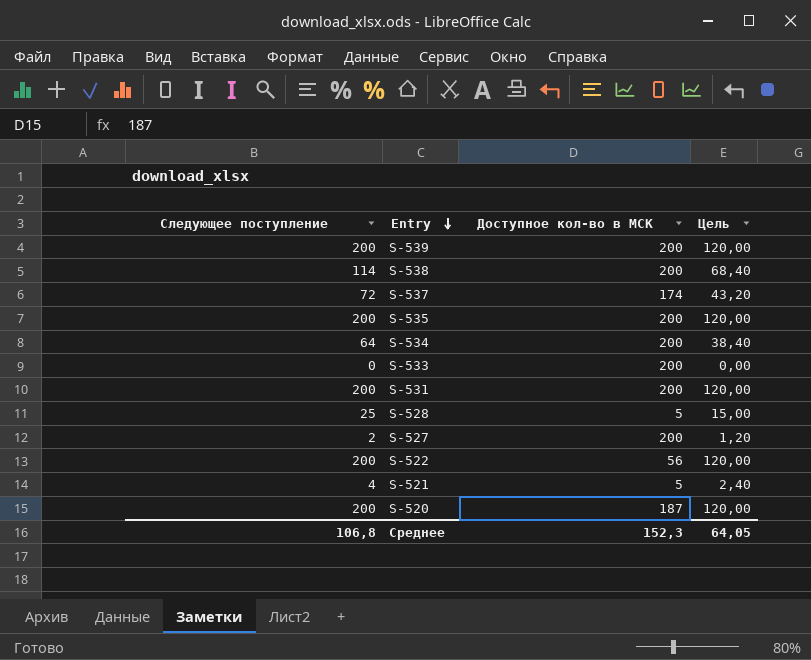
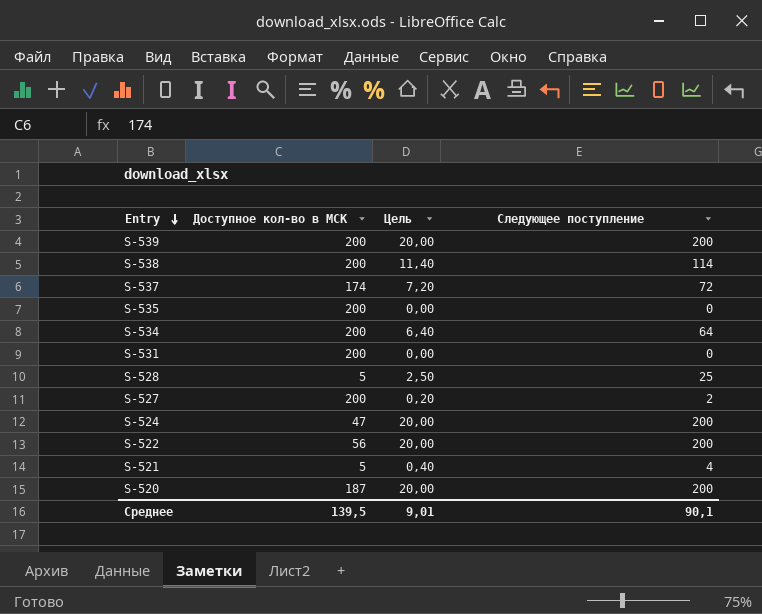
column Цель | formula: [Следующее поступление] * 0,6 -> [Следующее поступление] * 0,1
column Следующее поступление | position: 1 -> 4
row S-533: 0 | 200 | 0,00 -> none
S-535 | Следующее поступление: 200 -> 0
S-531 | Следующее поступление: 200 -> 0
row S-524: none -> 47 | 20,00 | 200
Среднее | Доступное кол-во в МСК: 152,3 -> 139,5
Среднее | Цель: 64,05 -> 9,01
Среднее | Следующее поступление: 106,8 -> 90,1

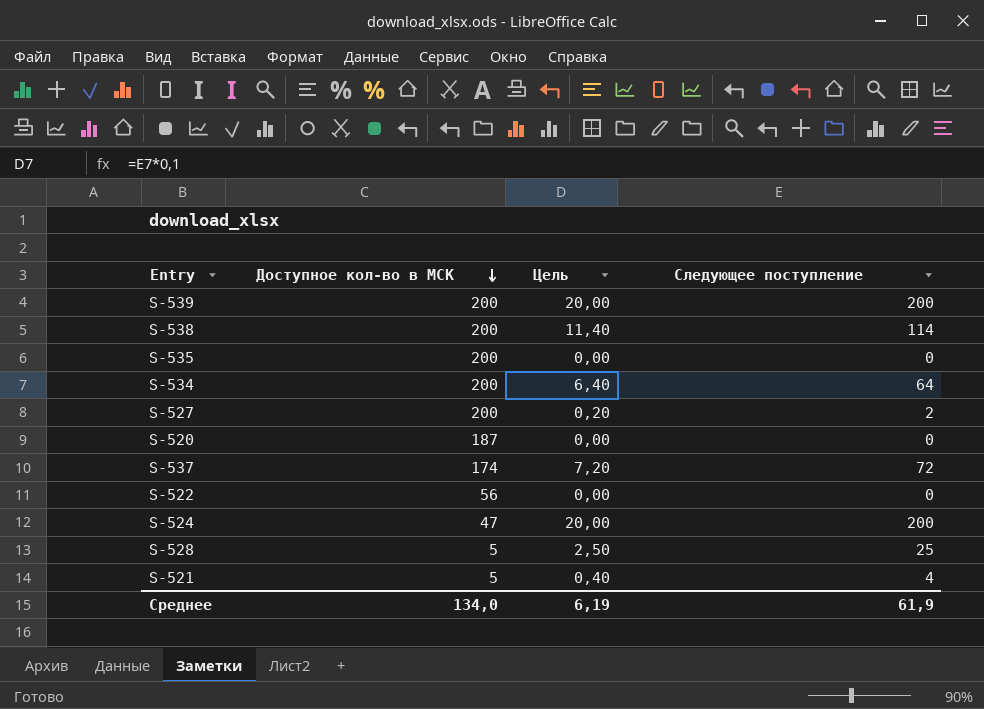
row order: Entry descending -> Доступное кол-во в МСК descending
row S-531: 200 | 0,00 | 0 -> none
S-520 | Цель: 20,00 -> 0,00
S-520 | Следующее поступление: 200 -> 0
S-522 | Цель: 20,00 -> 0,00
S-522 | Следующее поступление: 200 -> 0
Среднее | Доступное кол-во в МСК: 139,5 -> 134,0
Среднее | Цель: 9,01 -> 6,19
Среднее | Следующее поступление: 90,1 -> 61,9

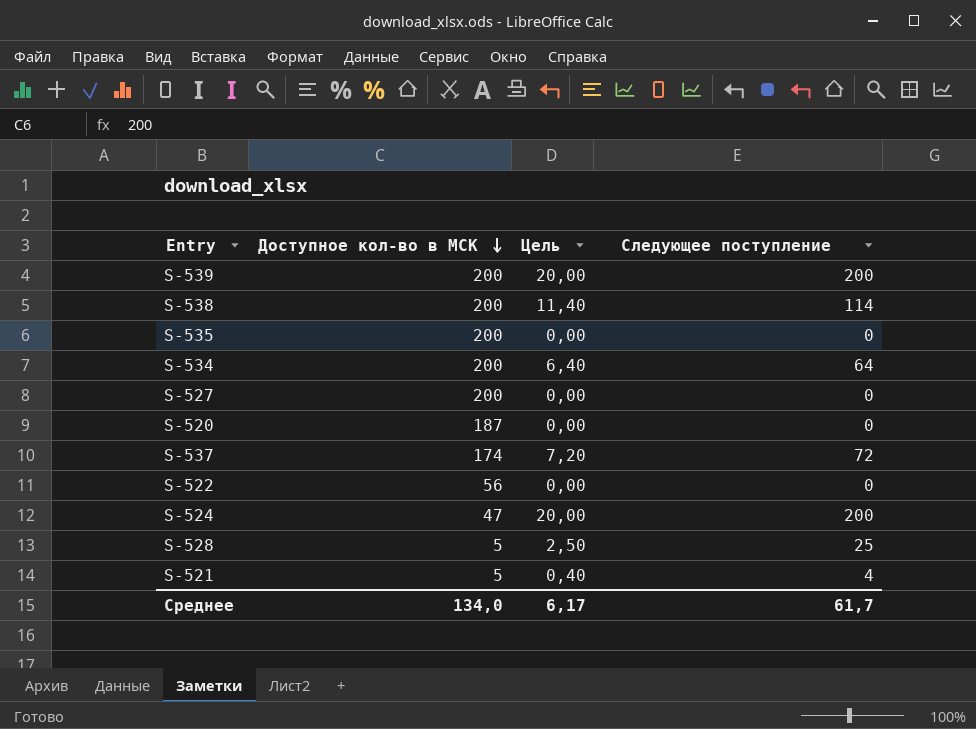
S-527 | Цель: 0,20 -> 0,00
S-527 | Следующее поступление: 2 -> 0
Среднее | Цель: 6,19 -> 6,17
Среднее | Следующее поступление: 61,9 -> 61,7

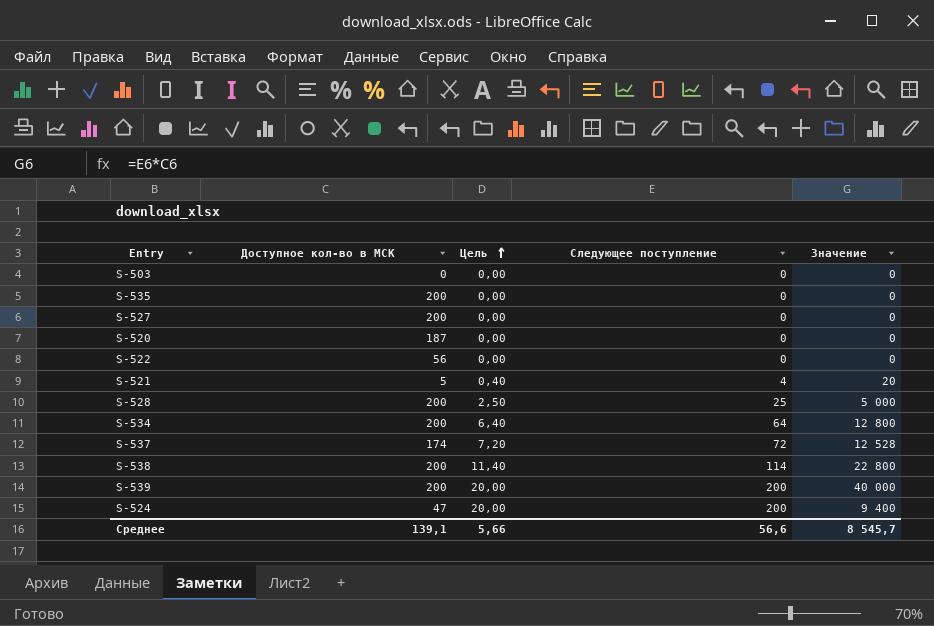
row order: Доступное кол-во в МСК descending -> Цель ascending
column Значение | formula: none -> [Доступное кол-во в МСК] * [Следующее поступление]
row S-503: none -> 0 | 0,00 | 0 | 0
S-528 | Доступное кол-во в МСК: 5 -> 200
Среднее | Доступное кол-во в МСК: 134,0 -> 139,1
Среднее | Цель: 6,17 -> 5,66
Среднее | Следующее поступление: 61,7 -> 56,6

